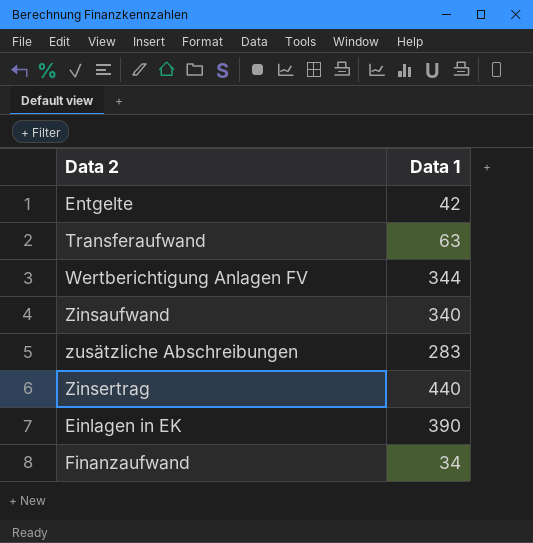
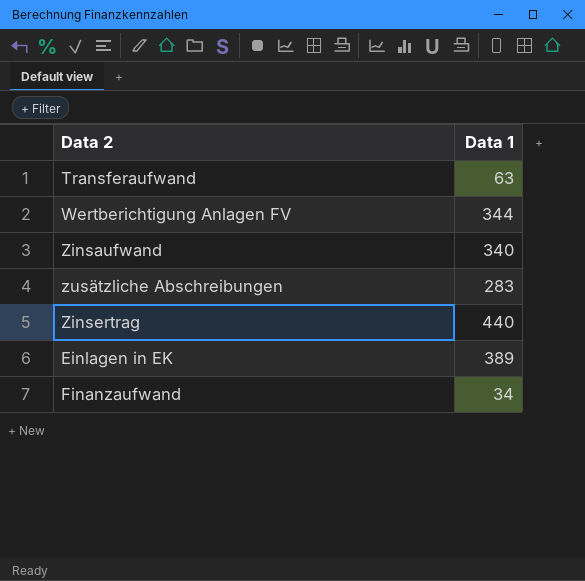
row Entgelte: 42 -> none
Einlagen in EK | Data 1: 390 -> 389

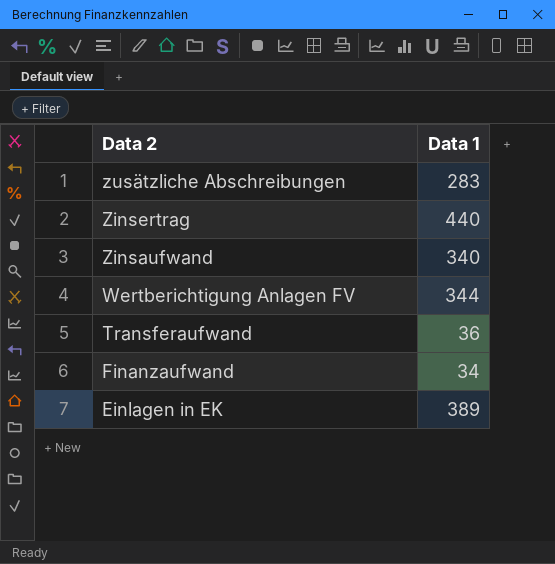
row order: none -> Data 2 descending
Transferaufwand | Data 1: 63 -> 36

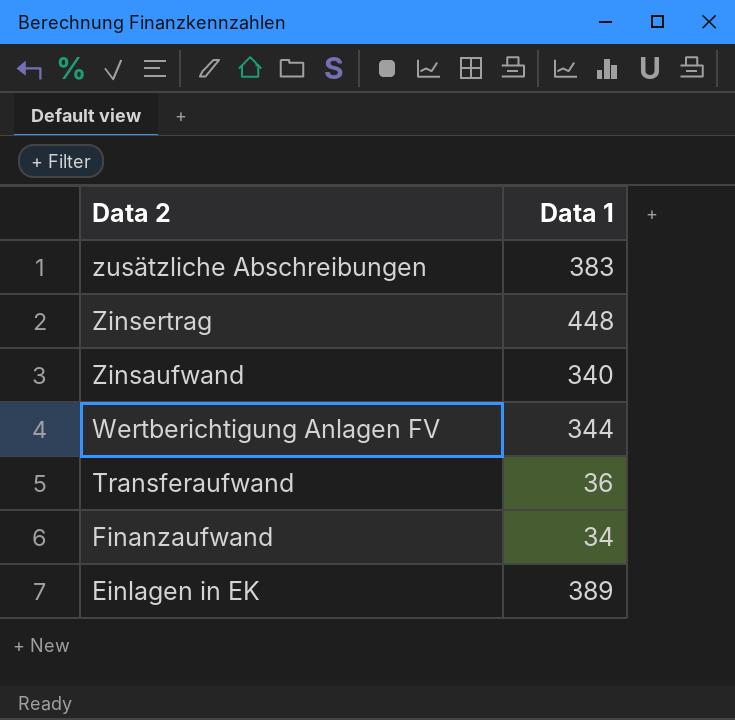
zusätzliche Abschreibungen | Data 1: 283 -> 383
Zinsertrag | Data 1: 440 -> 448

